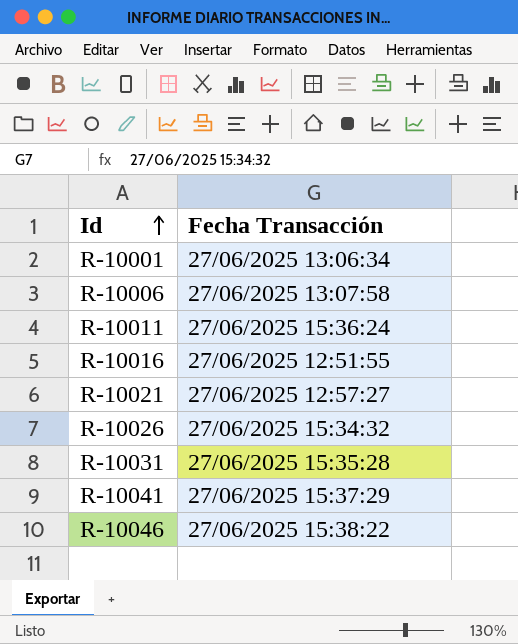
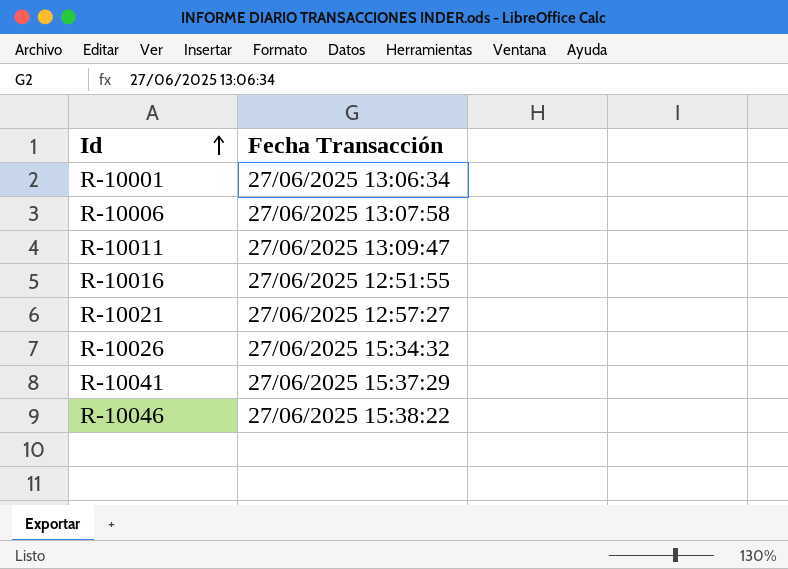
row R-10031: 27/06/2025 15:35:28 -> none
R-10011 | Fecha Transacción: 27/06/2025 15:36:24 -> 27/06/2025 13:09:47

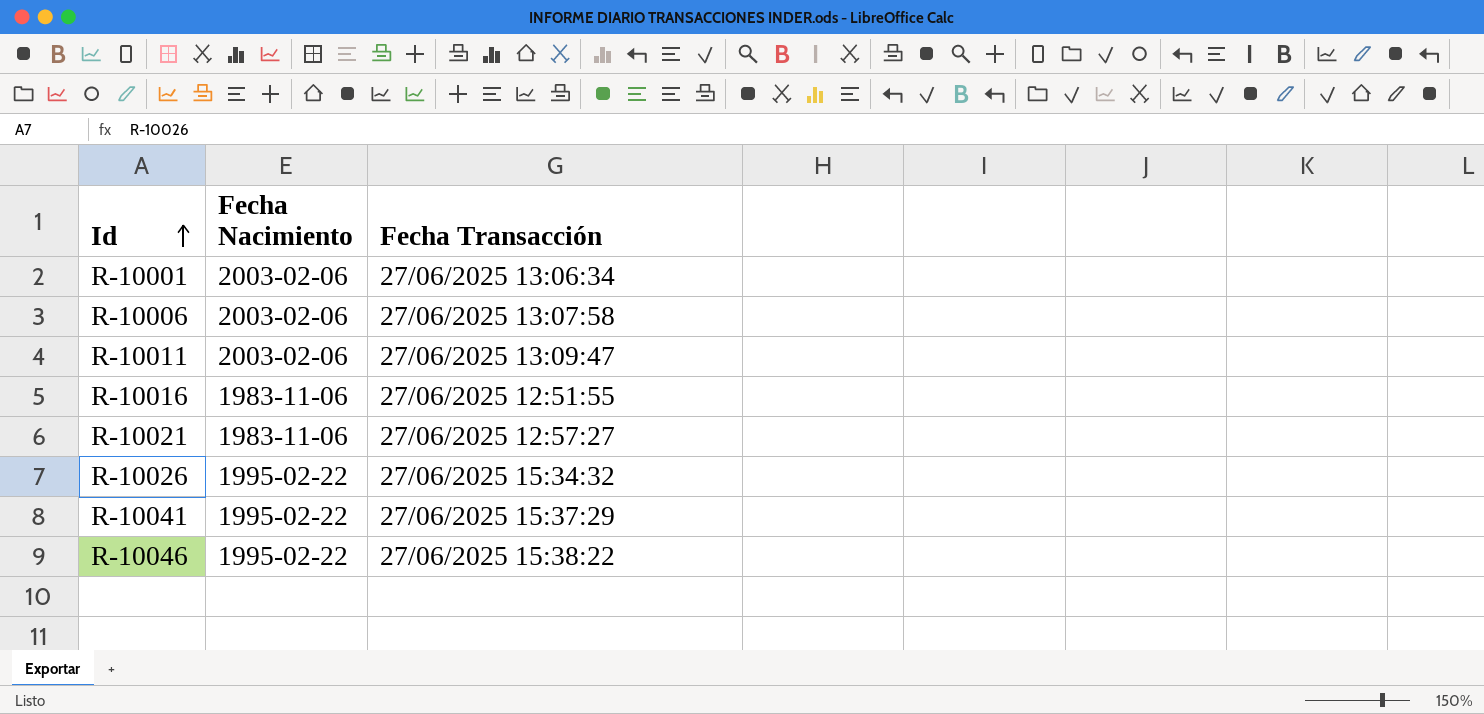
column Fecha Nacimiento | position: none -> 2

